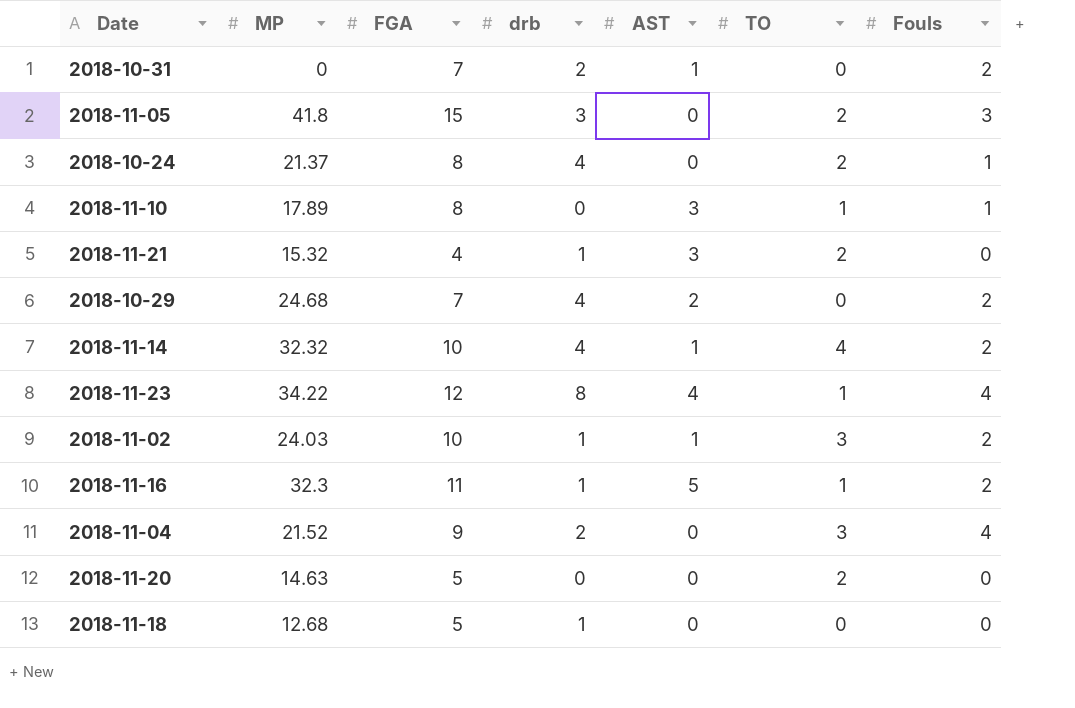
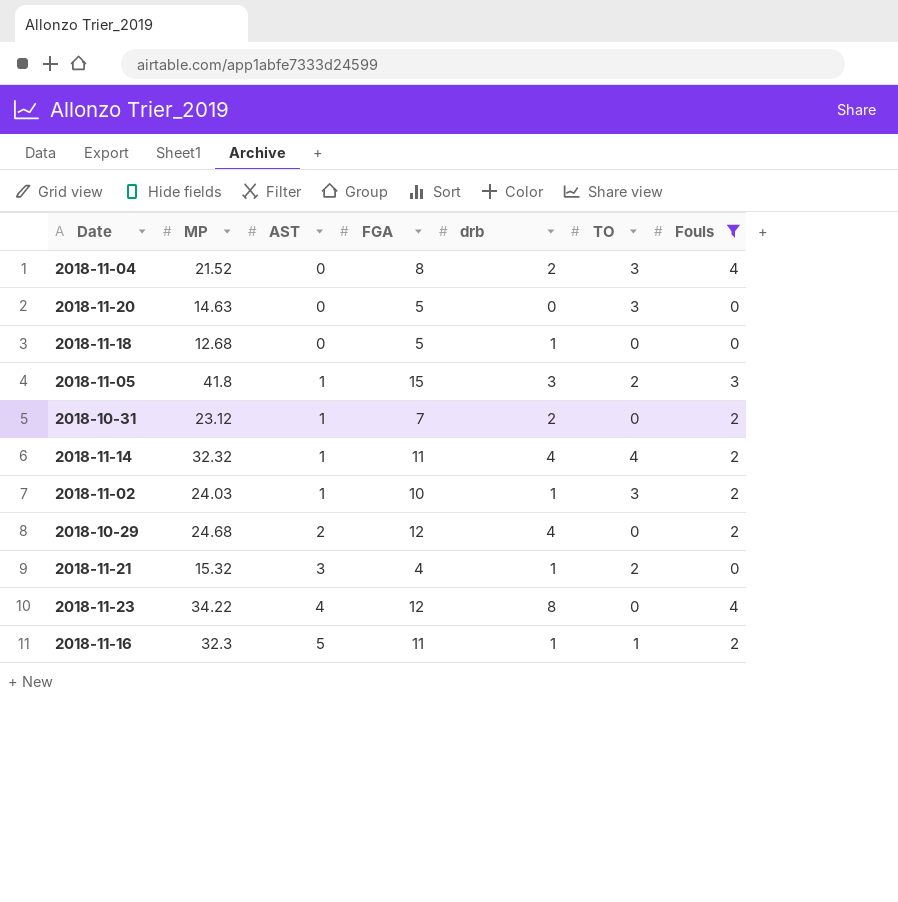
filter: none -> Fouls != 1
row order: none -> AST ascending
column AST | position: 5 -> 3
2018-11-04 | FGA: 9 -> 8
2018-11-20 | TO: 2 -> 3
2018-11-05 | AST: 0 -> 1
2018-10-31 | MP: 0 -> 23.12
2018-11-14 | FGA: 10 -> 11
2018-10-29 | FGA: 7 -> 12
2018-11-23 | TO: 1 -> 0

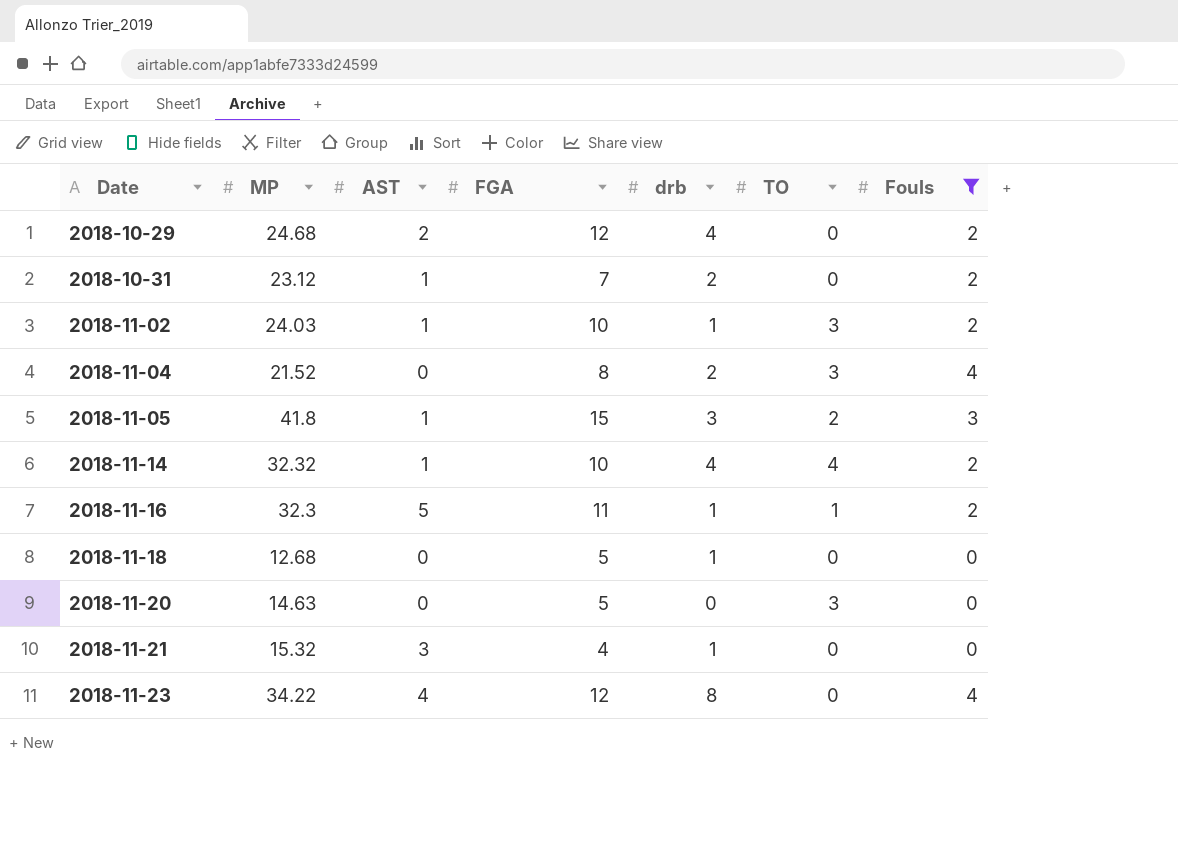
row order: AST ascending -> Date ascending
2018-11-14 | FGA: 11 -> 10
2018-11-21 | TO: 2 -> 0

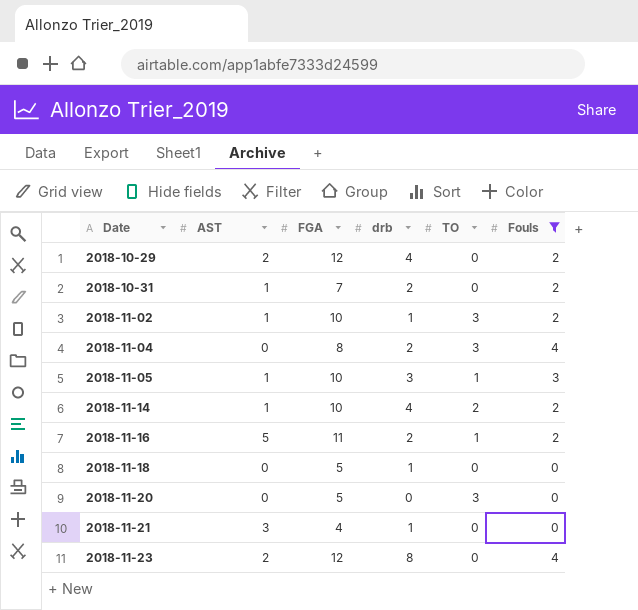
column MP | position: 2 -> none
2018-11-05 | FGA: 15 -> 10
2018-11-05 | TO: 2 -> 1
2018-11-14 | TO: 4 -> 2
2018-11-16 | drb: 1 -> 2
2018-11-23 | AST: 4 -> 2

